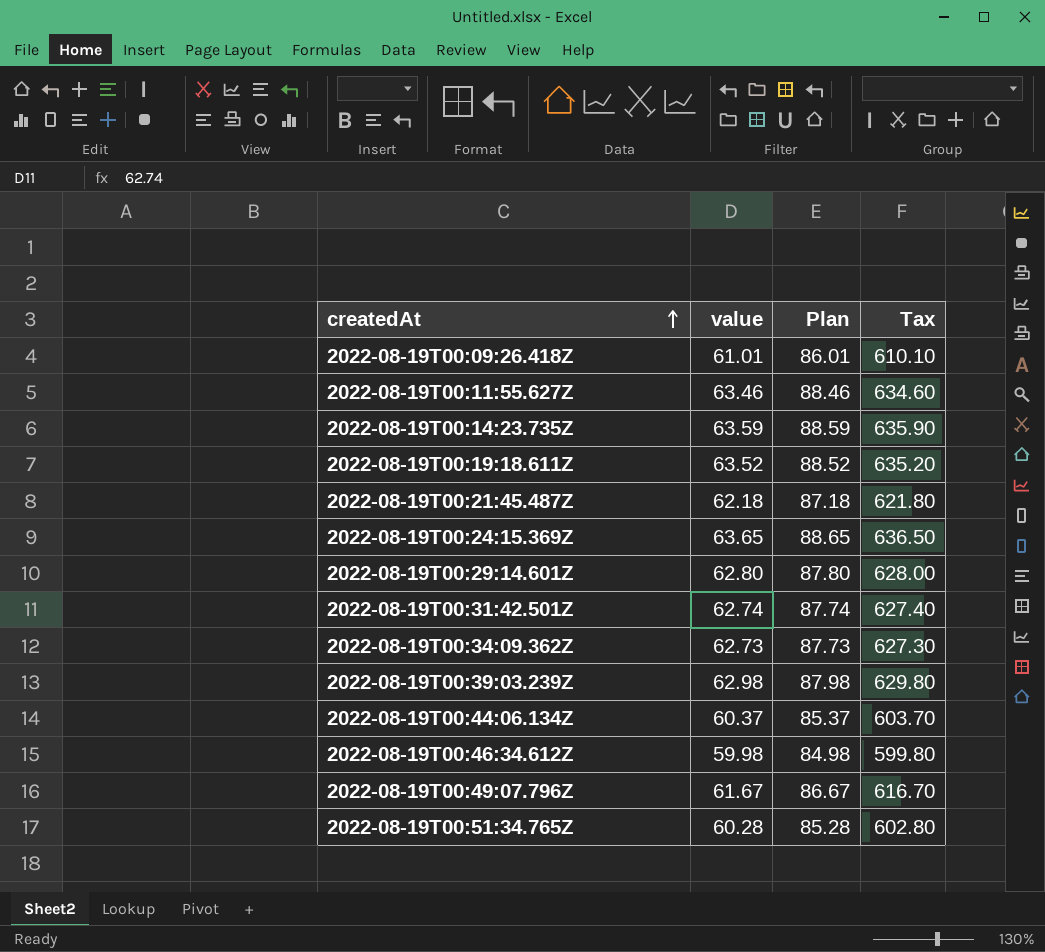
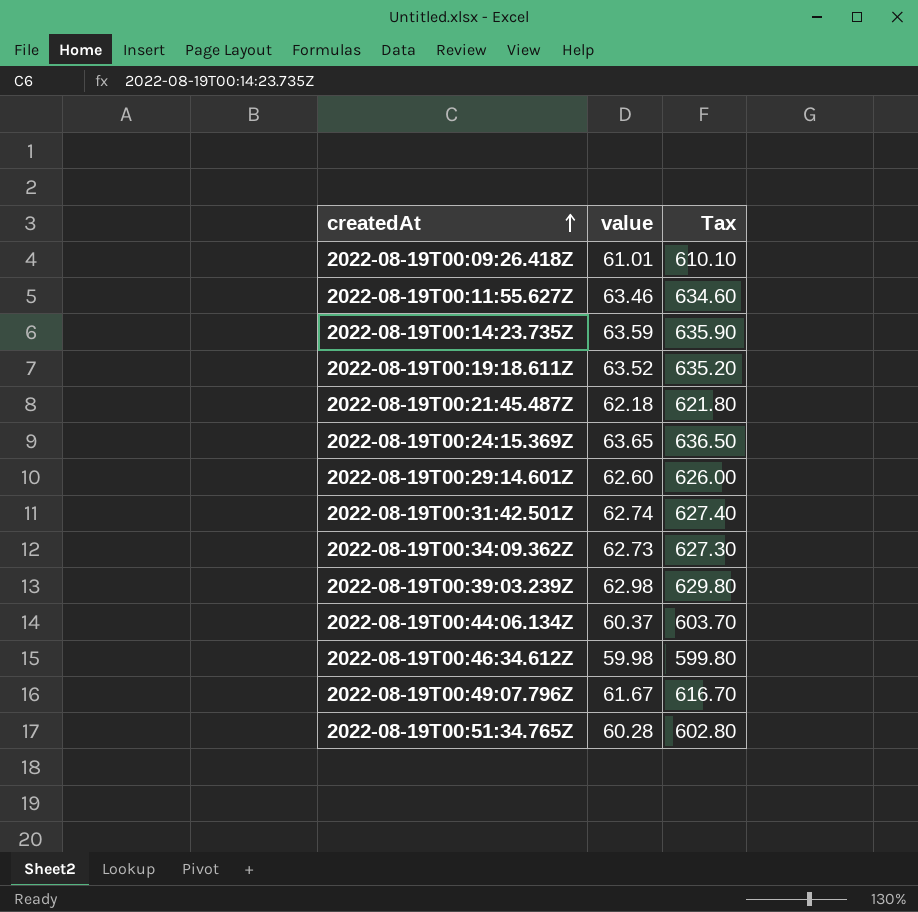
column Plan | formula: [value] + 25 -> none
2022-08-19T00:29:14.601Z | value: 62.80 -> 62.60
2022-08-19T00:29:14.601Z | Tax: 628.00 -> 626.00

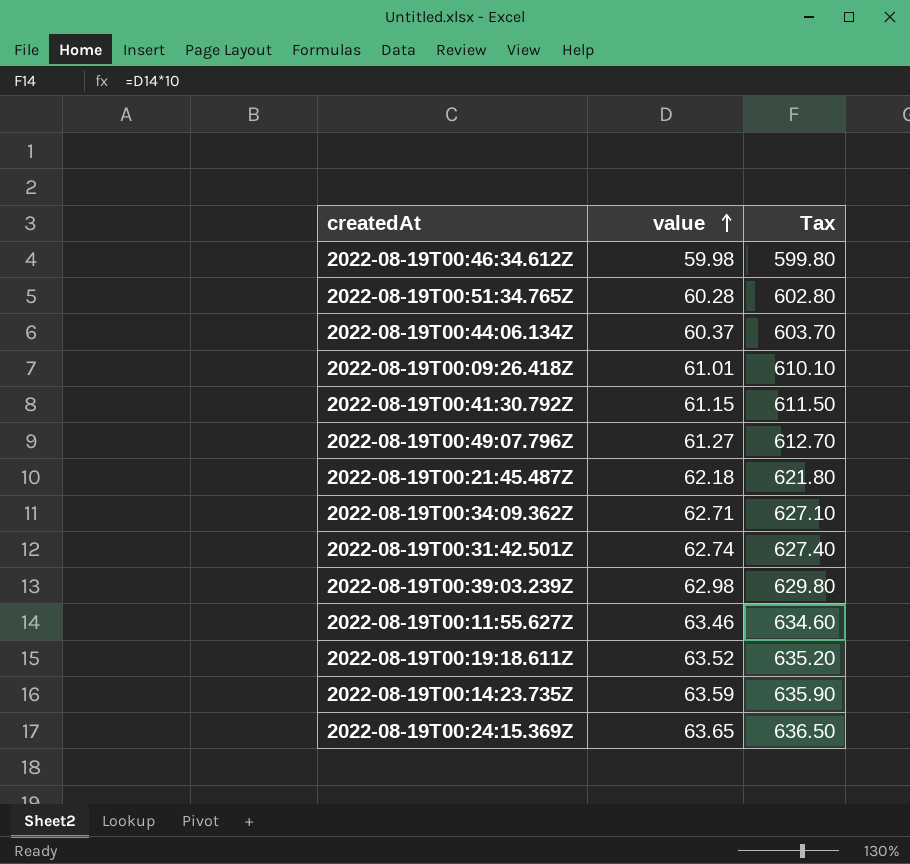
row order: createdAt ascending -> value ascending
row 2022-08-19T00:29:14.601Z: 62.60 | 626.00 -> none
row 2022-08-19T00:41:30.792Z: none -> 61.15 | 611.50
2022-08-19T00:49:07.796Z | value: 61.67 -> 61.27
2022-08-19T00:49:07.796Z | Tax: 616.70 -> 612.70
2022-08-19T00:34:09.362Z | value: 62.73 -> 62.71
2022-08-19T00:34:09.362Z | Tax: 627.30 -> 627.10

